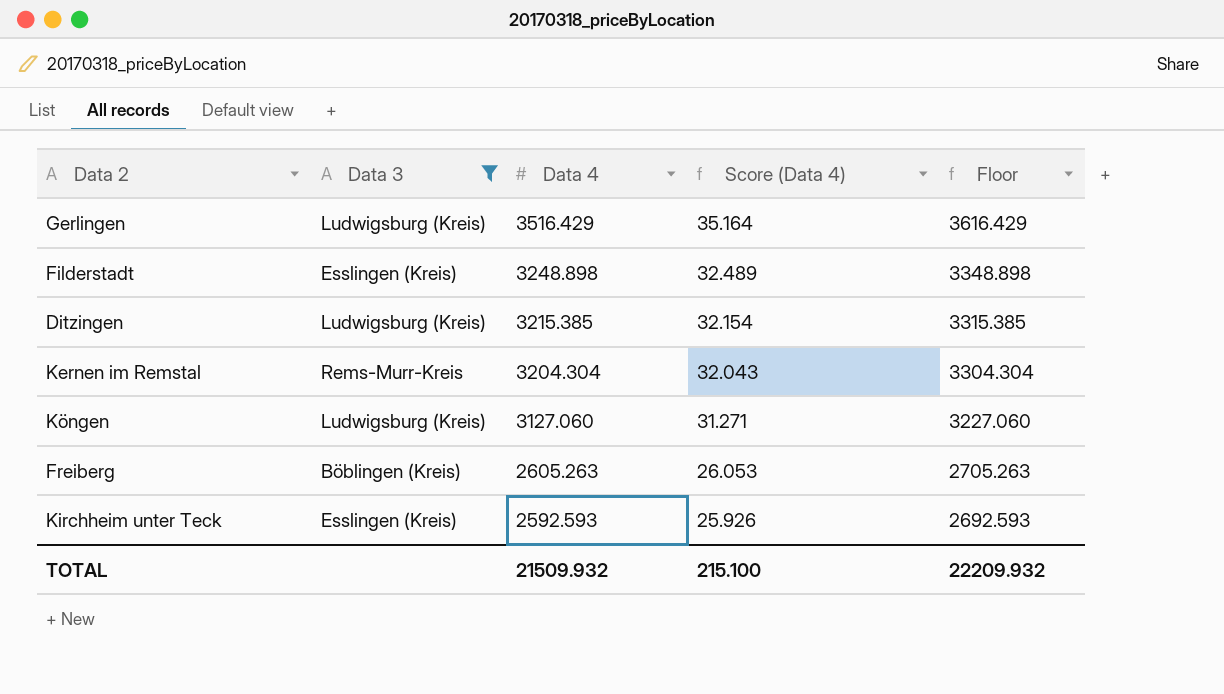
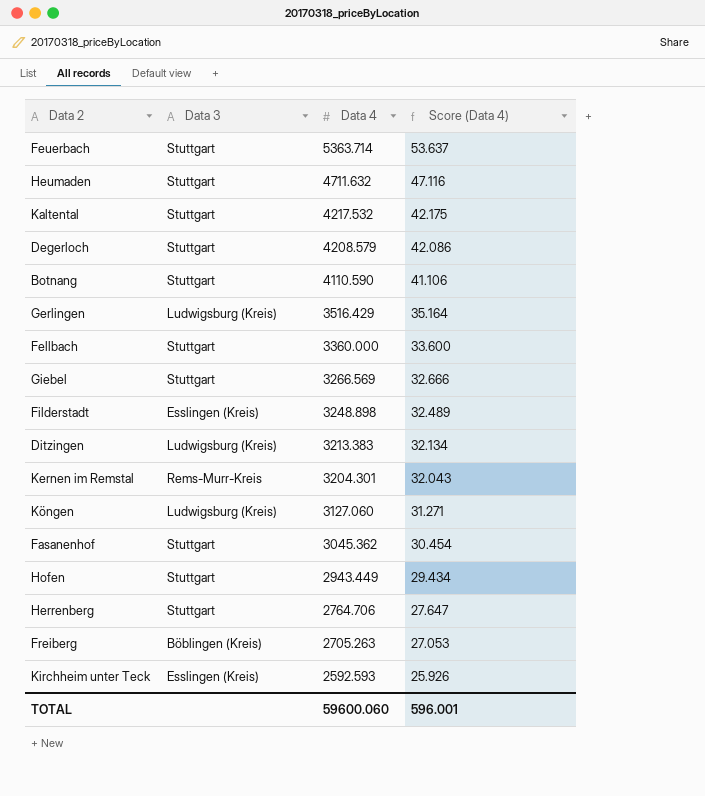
filter: Data 3 != Stuttgart -> none
column Floor | formula: [Data 4] + 100 -> none
Ditzingen | Data 4: 3215.385 -> 3213.383
Ditzingen | Score (Data 4): 32.154 -> 32.134
Kernen im Remstal | Data 4: 3204.304 -> 3204.301
Freiberg | Data 4: 2605.263 -> 2705.263
Freiberg | Score (Data 4): 26.053 -> 27.053
TOTAL | Data 4: 21509.932 -> 59600.060
TOTAL | Score (Data 4): 215.100 -> 596.001

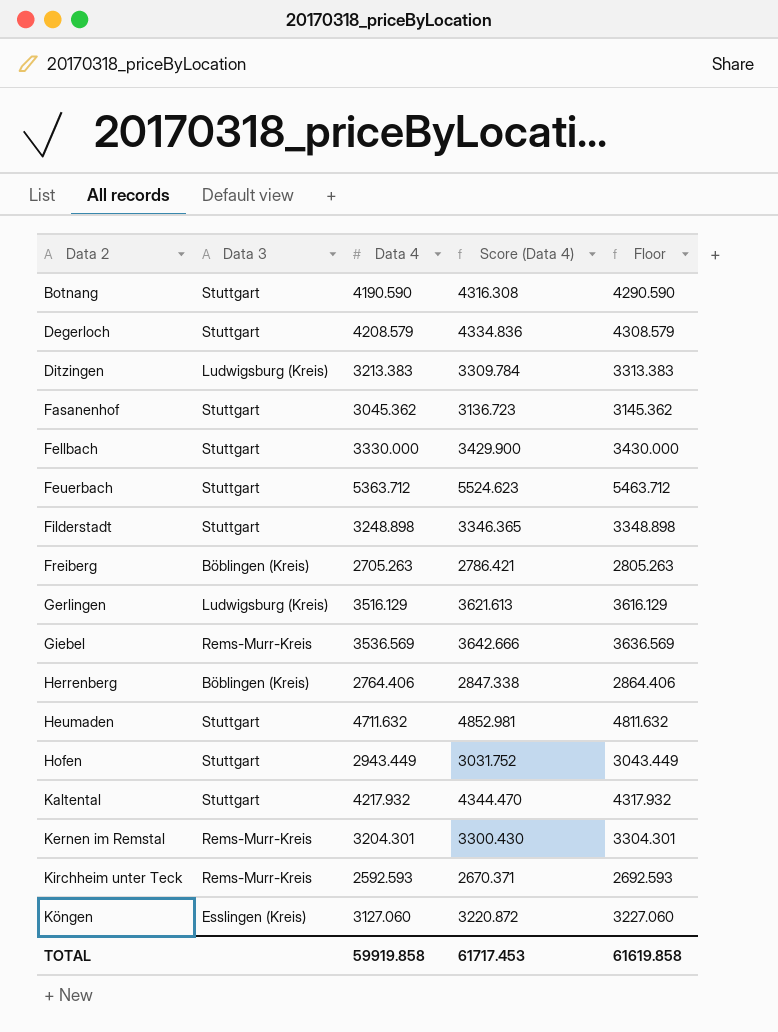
row order: Data 4 descending -> Data 2 ascending
column Score (Data 4) | formula: [Data 4] * 0.01 -> [Data 4] * 1.03
column Floor | formula: none -> [Data 4] + 100
Botnang | Data 4: 4110.590 -> 4190.590
Fellbach | Data 4: 3360.000 -> 3330.000
Feuerbach | Data 4: 5363.714 -> 5363.712
Filderstadt | Data 3: Esslingen (Kreis) -> Stuttgart
Gerlingen | Data 4: 3516.429 -> 3516.129
Giebel | Data 3: Stuttgart -> Rems-Murr-Kreis
Giebel | Data 4: 3266.569 -> 3536.569
Herrenberg | Data 3: Stuttgart -> Böblingen (Kreis)
Herrenberg | Data 4: 2764.706 -> 2764.406
Kaltental | Data 4: 4217.532 -> 4217.932
Kirchheim unter Teck | Data 3: Esslingen (Kreis) -> Rems-Murr-Kreis
Köngen | Data 3: Ludwigsburg (Kreis) -> Esslingen (Kreis)
TOTAL | Data 4: 59600.060 -> 59919.858
TOTAL | Score (Data 4): 596.001 -> 61717.453

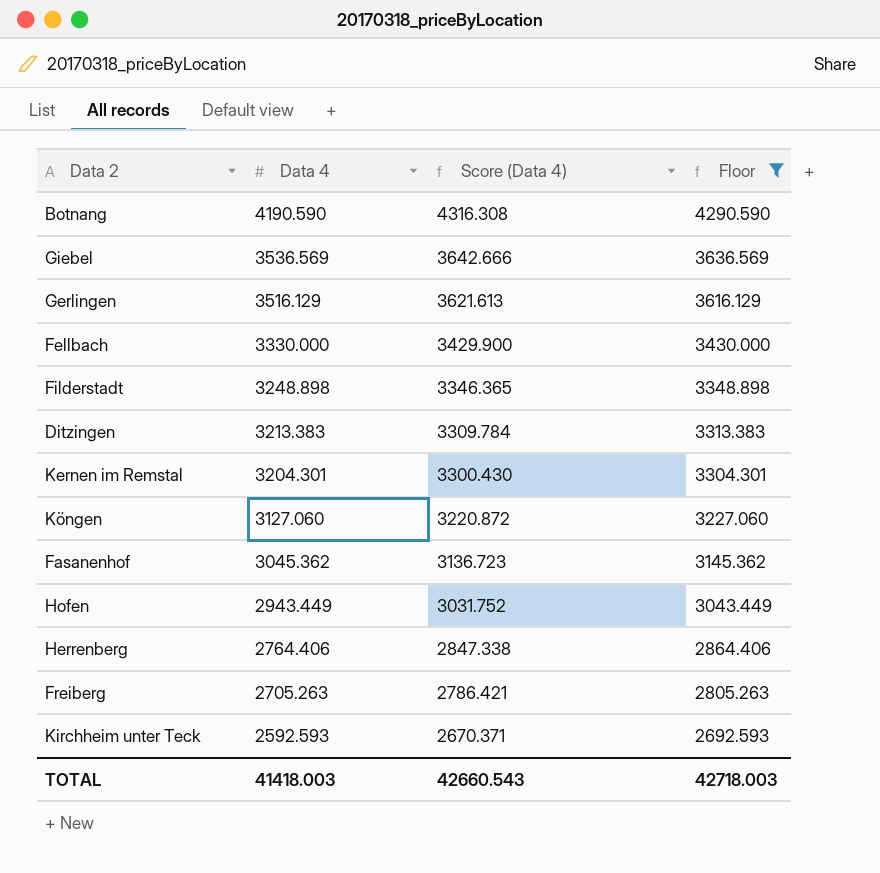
filter: none -> Floor <= 4290.590
row order: Data 2 ascending -> Data 4 descending
column Data 3 | position: 2 -> none
TOTAL | Data 4: 59919.858 -> 41418.003
TOTAL | Score (Data 4): 61717.453 -> 42660.543
TOTAL | Floor: 61619.858 -> 42718.003

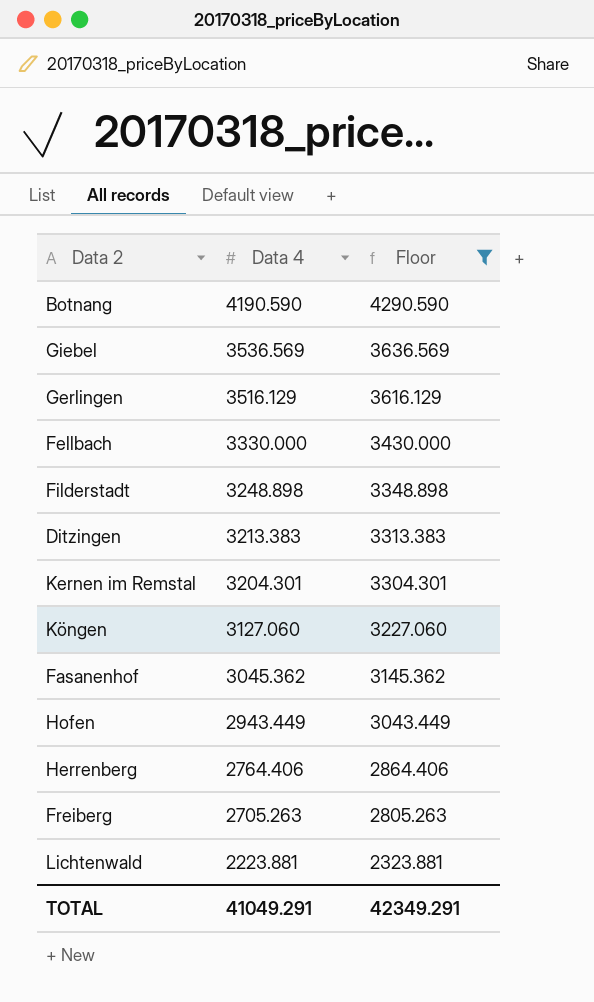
column Score (Data 4) | formula: [Data 4] * 1.03 -> none
row Kirchheim unter Teck: 2592.593 | 2670.371 | 2692.593 -> none
row Lichtenwald: none -> 2223.881 | 2323.881
TOTAL | Data 4: 41418.003 -> 41049.291
TOTAL | Floor: 42718.003 -> 42349.291

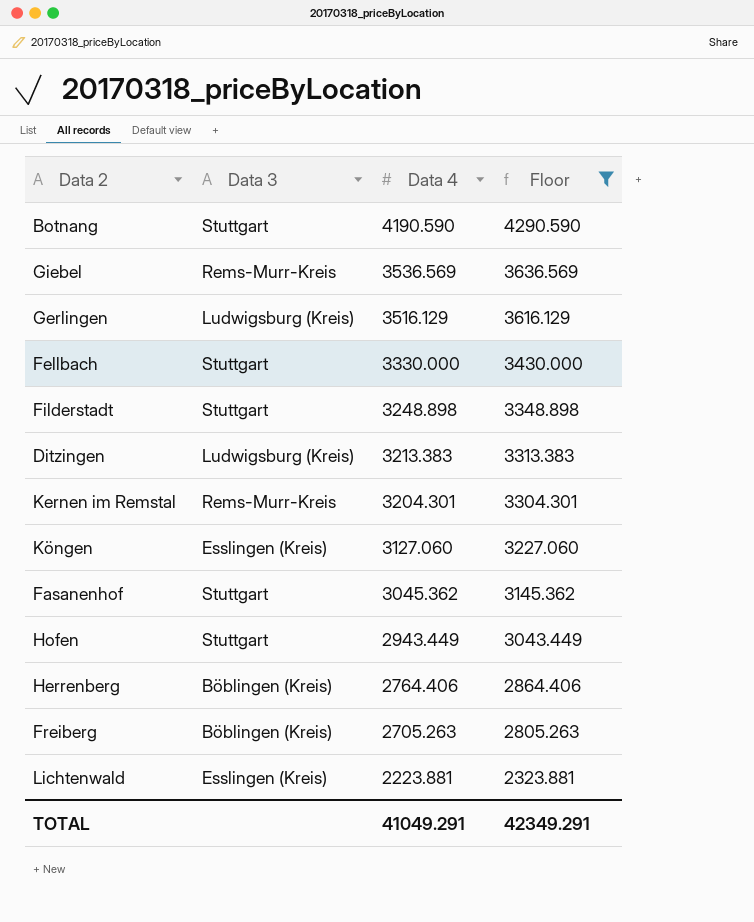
column Data 3 | position: none -> 2

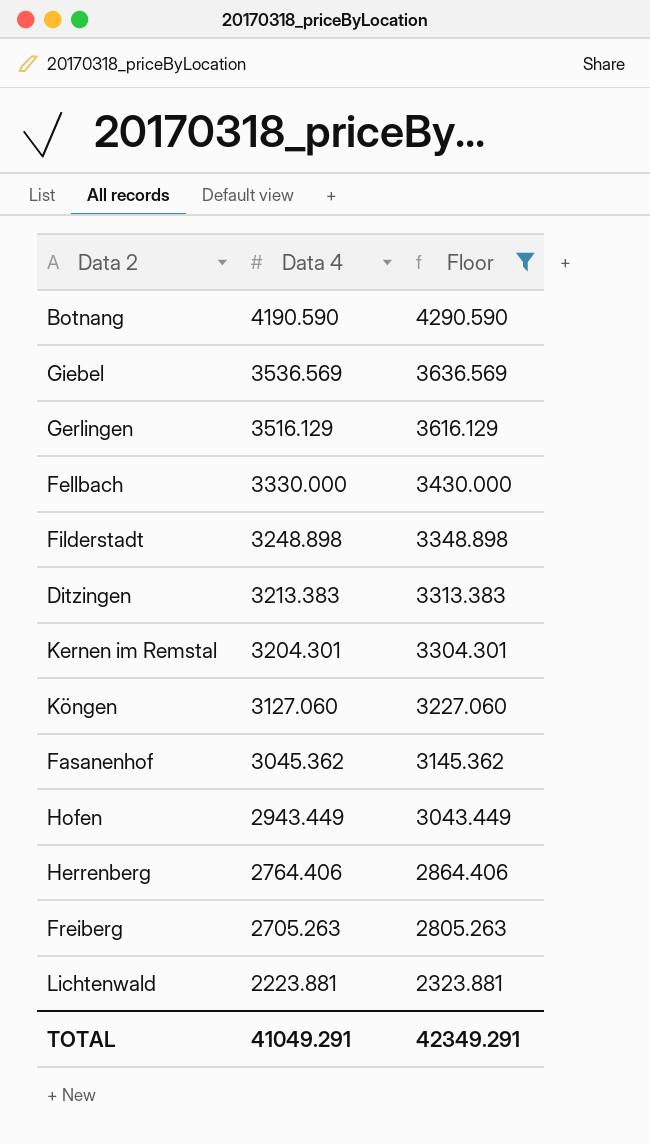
column Data 3 | position: 2 -> none

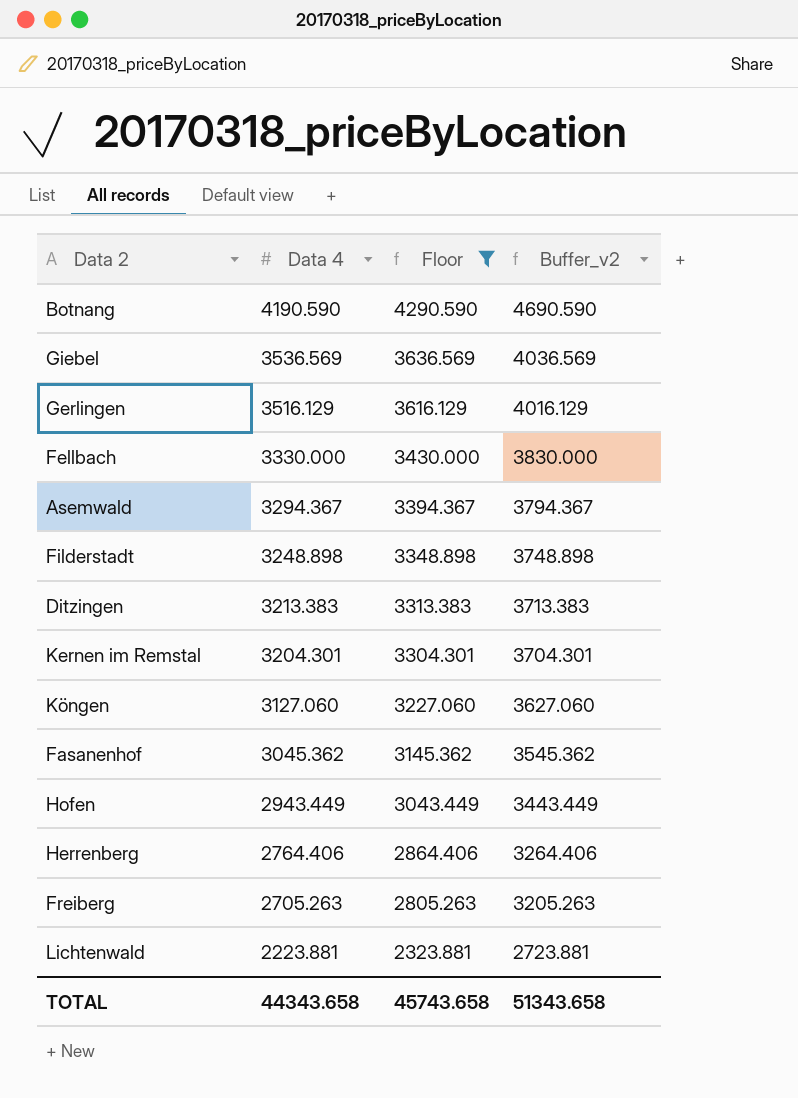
column Buffer_v2 | formula: none -> [Data 4] + 500
row Asemwald: none -> 3294.367 | 3394.367 | 3794.367
TOTAL | Data 4: 41049.291 -> 44343.658
TOTAL | Floor: 42349.291 -> 45743.658

